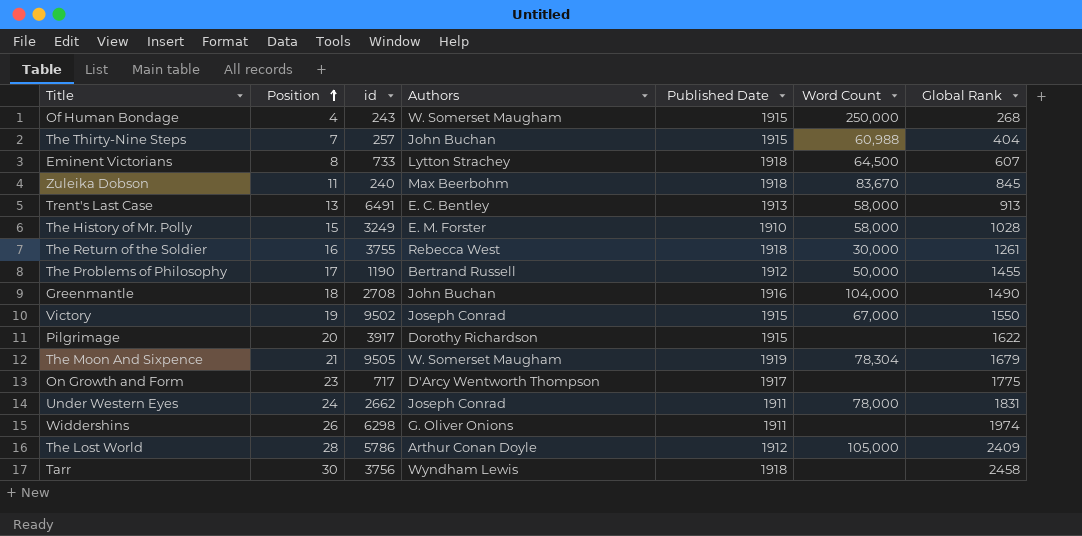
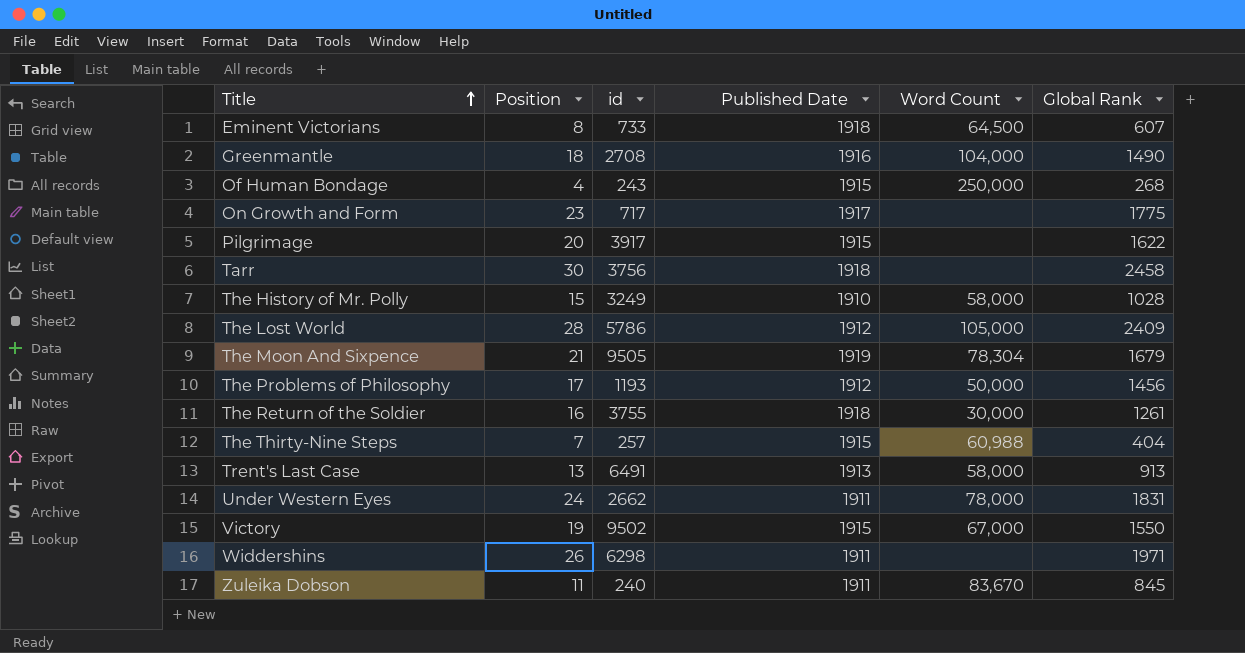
row order: Position ascending -> Title ascending
column Authors | position: 4 -> none
The Problems of Philosophy | id: 1190 -> 1193
The Problems of Philosophy | Global Rank: 1455 -> 1456
Widdershins | Global Rank: 1974 -> 1971
Zuleika Dobson | Published Date: 1918 -> 1911

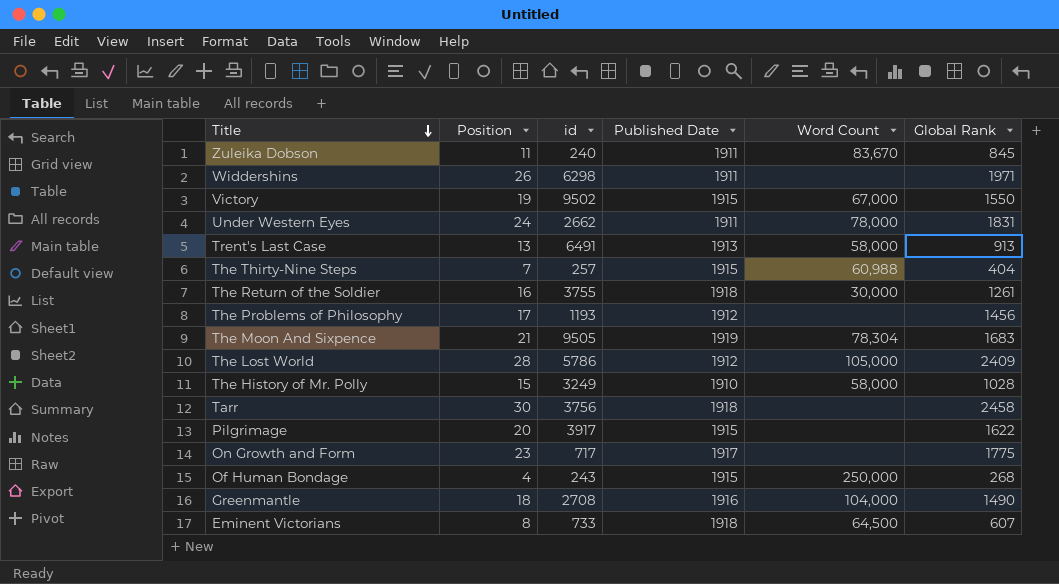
row order: Title ascending -> Title descending
The Problems of Philosophy | Word Count: 50,000 -> none
The Moon And Sixpence | Global Rank: 1679 -> 1683

